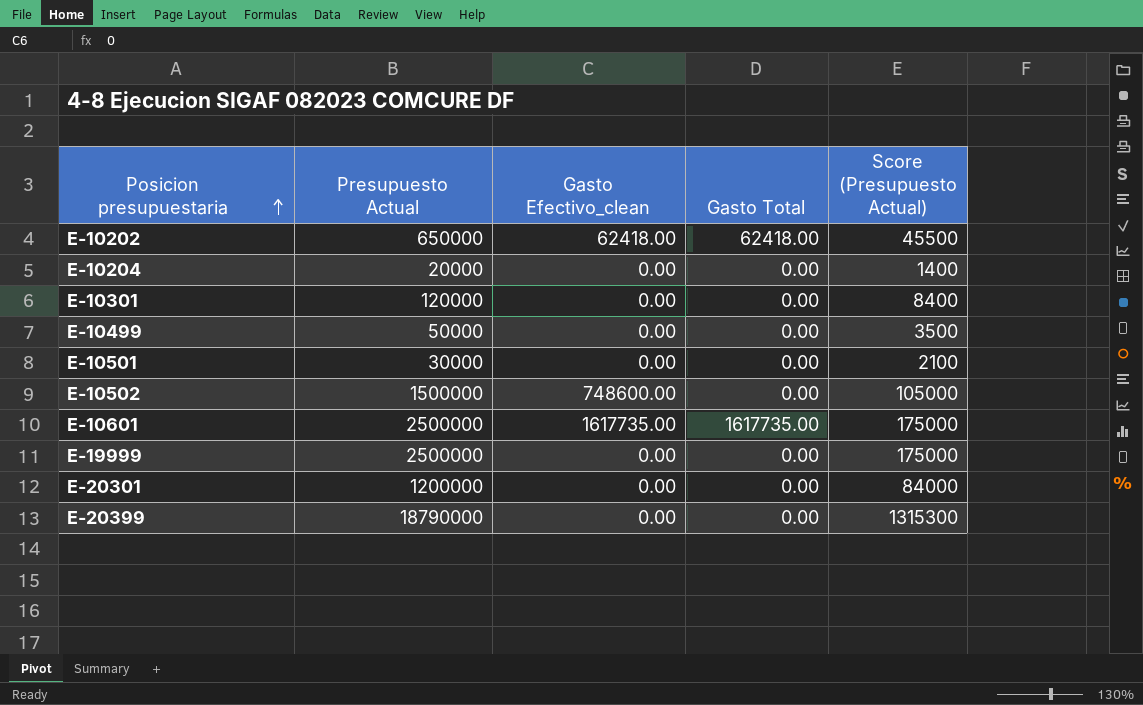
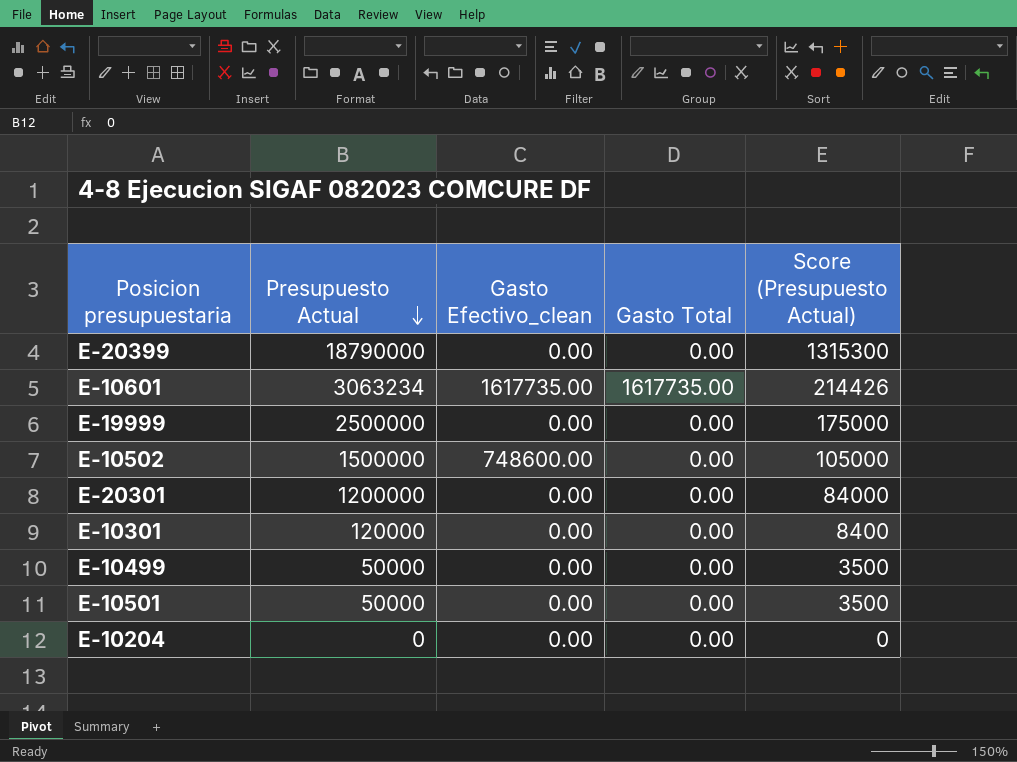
row order: Posicion presupuestaria ascending -> Presupuesto Actual descending
row E-10202: 650000 | 62418.00 | 62418.00 | 45500 -> none
E-10601 | Presupuesto Actual: 2500000 -> 3063234
E-10601 | Score (Presupuesto Actual): 175000 -> 214426
E-10501 | Presupuesto Actual: 30000 -> 50000
E-10501 | Score (Presupuesto Actual): 2100 -> 3500
E-10204 | Presupuesto Actual: 20000 -> 0
E-10204 | Score (Presupuesto Actual): 1400 -> 0

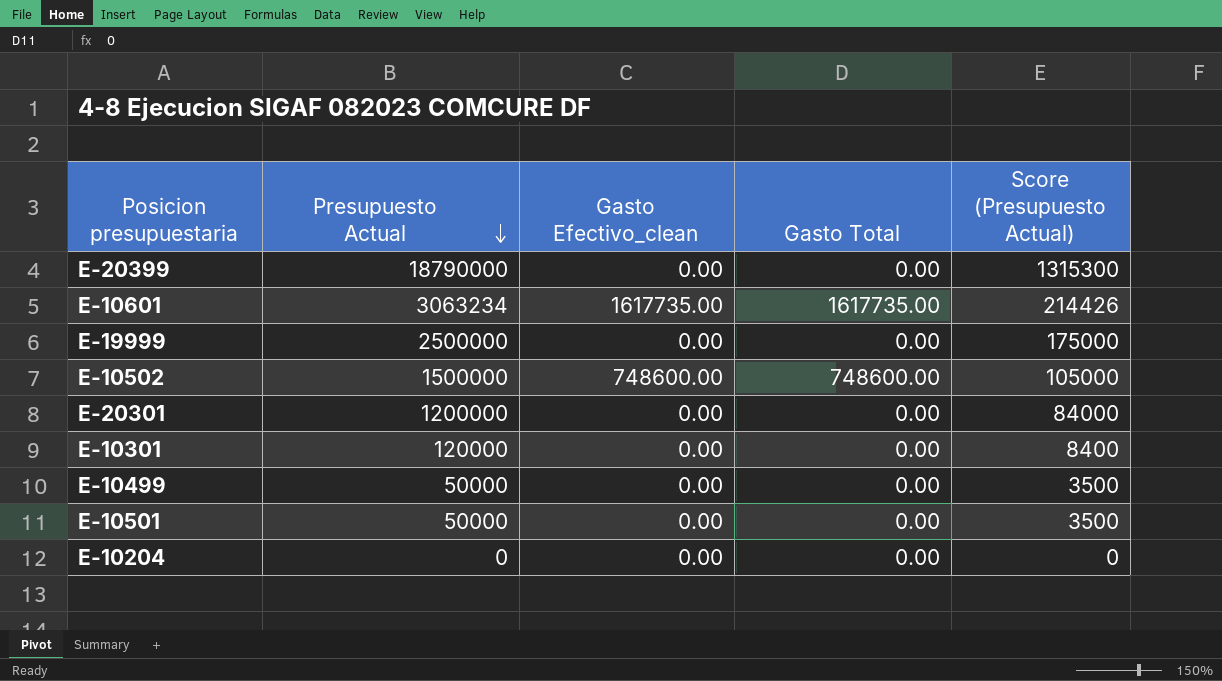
E-10502 | Gasto Total: 0.00 -> 748600.00

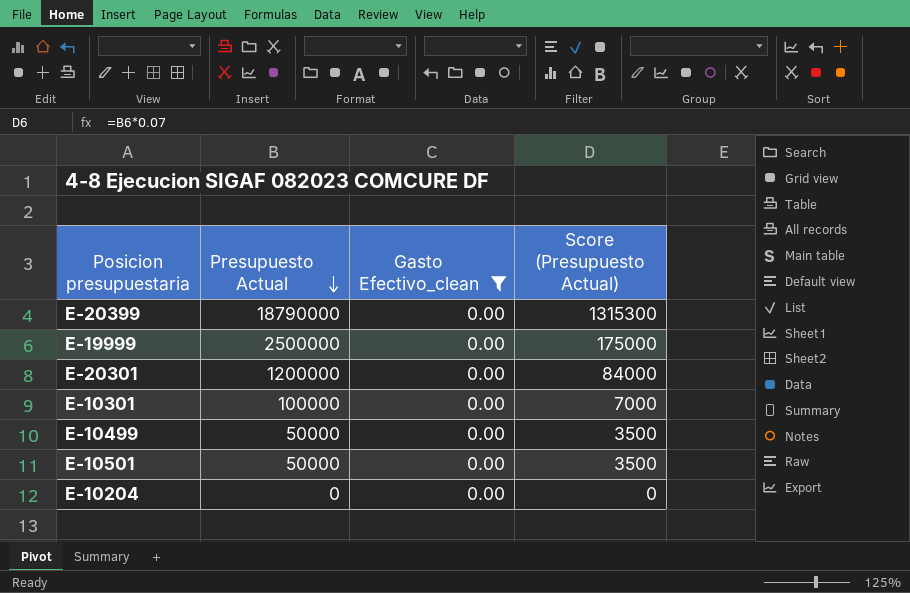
filter: none -> Gasto Efectivo_clean = 0.00
column Gasto Total | position: 4 -> none
E-10301 | Presupuesto Actual: 120000 -> 100000
E-10301 | Score (Presupuesto Actual): 8400 -> 7000

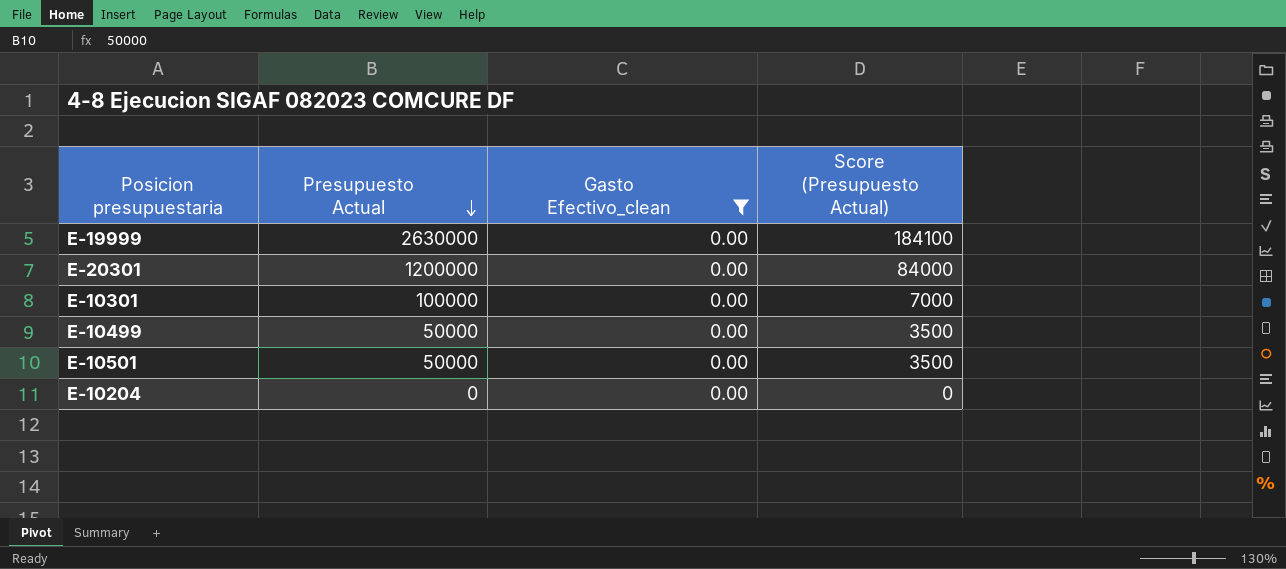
row E-20399: 18790000 | 0.00 | 1315300 -> none
E-19999 | Presupuesto Actual: 2500000 -> 2630000
E-19999 | Score (Presupuesto Actual): 175000 -> 184100

